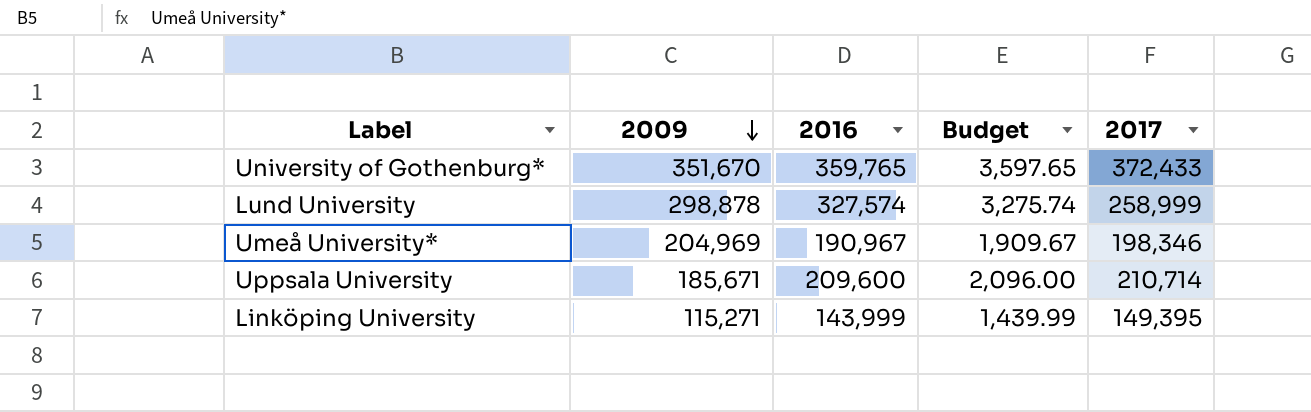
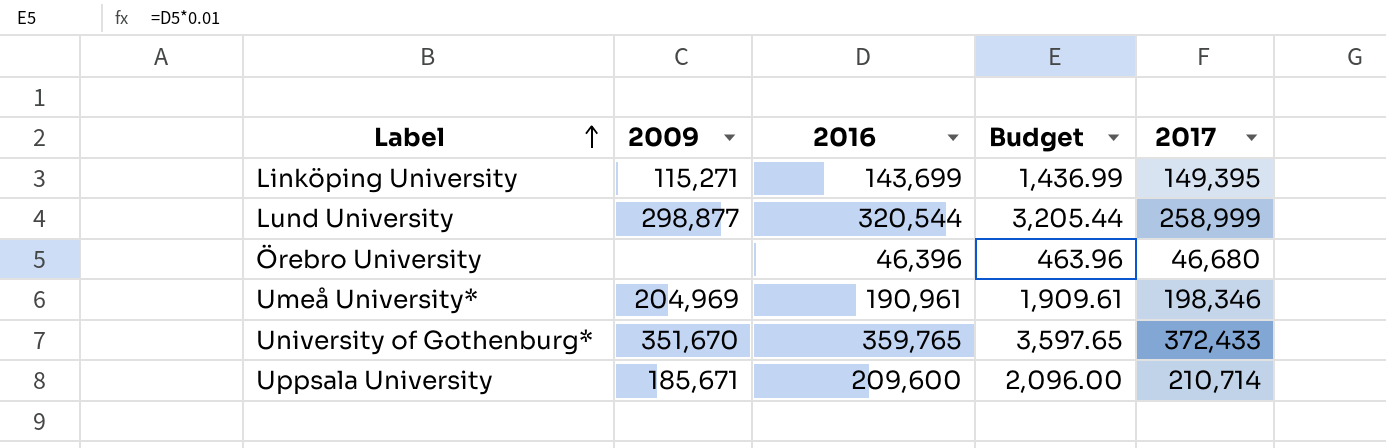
row order: 2009 descending -> Label ascending
Linköping University | 2016: 143,999 -> 143,699
Linköping University | Budget: 1,439.99 -> 1,436.99
Lund University | 2009: 298,878 -> 298,877
Lund University | 2016: 327,574 -> 320,544
Lund University | Budget: 3,275.74 -> 3,205.44
row Örebro University: none -> none | 46,396 | 463.96 | 46,680
Umeå University* | 2016: 190,967 -> 190,961
Umeå University* | Budget: 1,909.67 -> 1,909.61

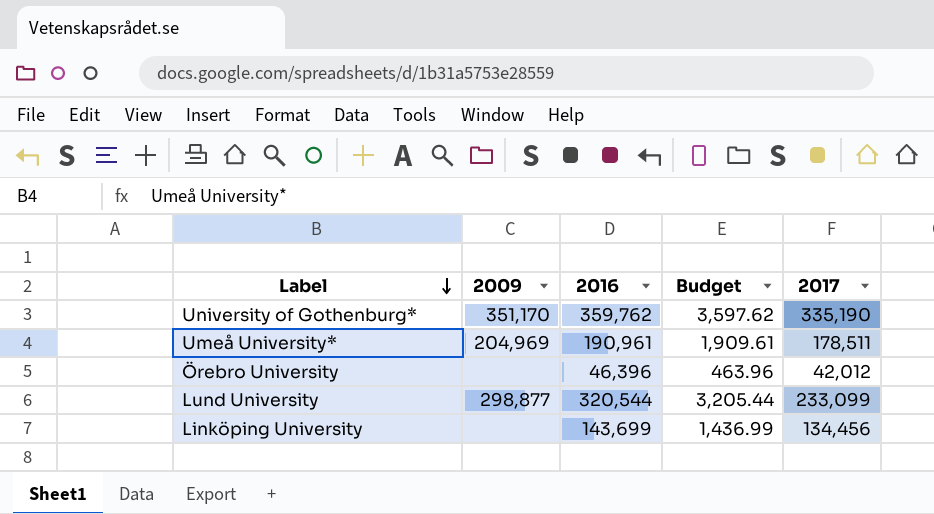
row order: Label ascending -> Label descending
row Uppsala University: 185,671 | 209,600 | 2,096.00 | 210,714 -> none
University of Gothenburg* | 2009: 351,670 -> 351,170
University of Gothenburg* | 2016: 359,765 -> 359,762
University of Gothenburg* | Budget: 3,597.65 -> 3,597.62
University of Gothenburg* | 2017: 372,433 -> 335,190
Umeå University* | 2017: 198,346 -> 178,511
Örebro University | 2017: 46,680 -> 42,012
Lund University | 2017: 258,999 -> 233,099
Linköping University | 2009: 115,271 -> none
Linköping University | 2017: 149,395 -> 134,456

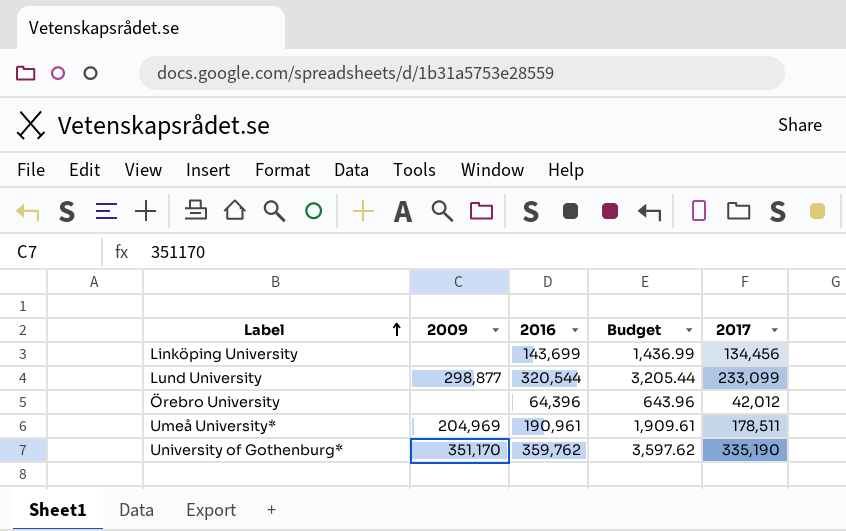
row order: Label descending -> Label ascending
Örebro University | 2016: 46,396 -> 64,396
Örebro University | Budget: 463.96 -> 643.96

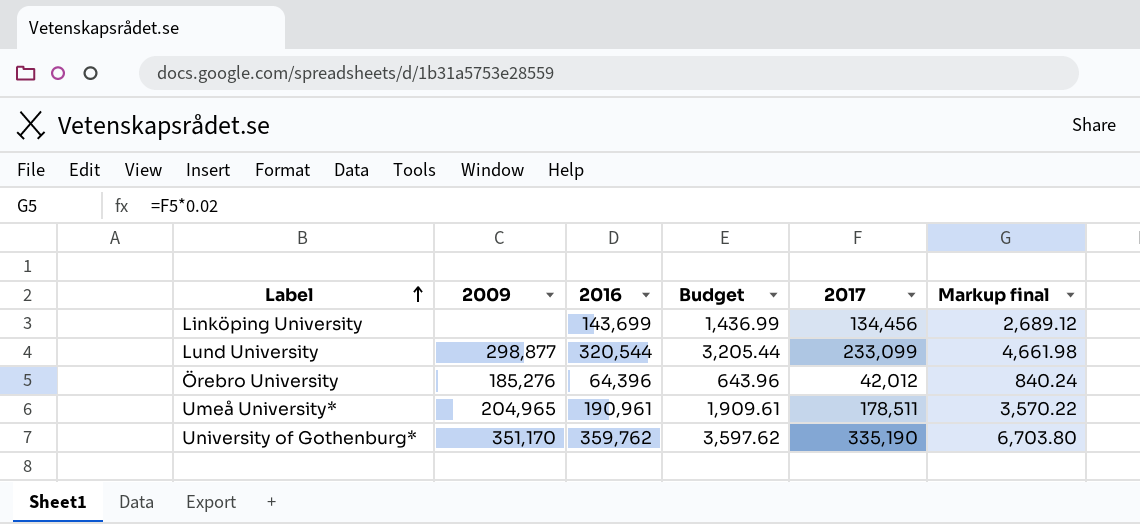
column Markup final | formula: none -> [2017] * 0.02
Örebro University | 2009: none -> 185,276
Umeå University* | 2009: 204,969 -> 204,965

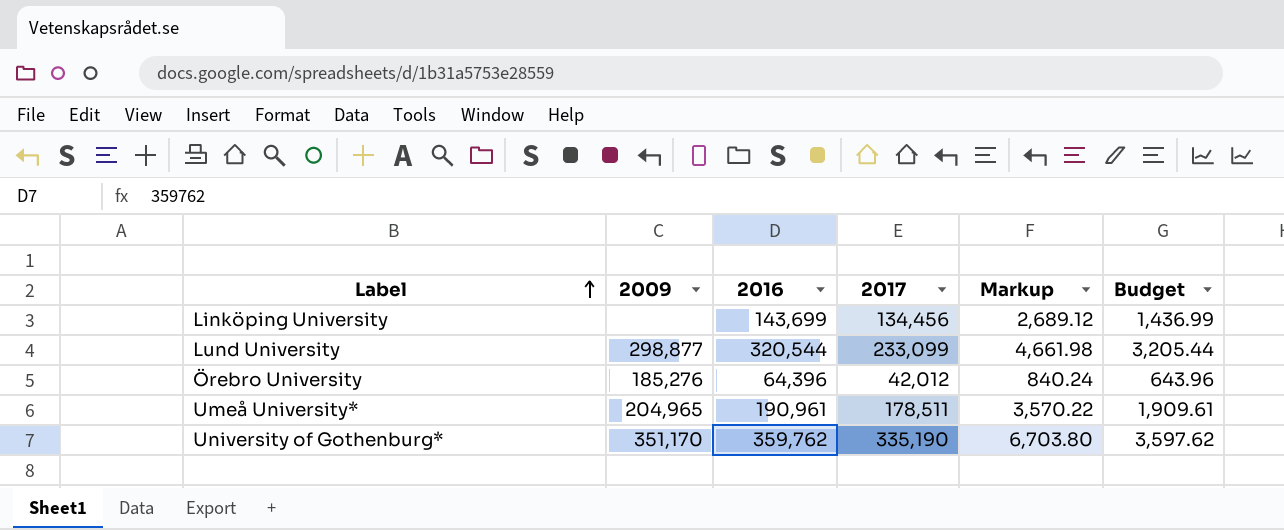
column name: Markup final -> Markup
column Budget | position: 4 -> 6

